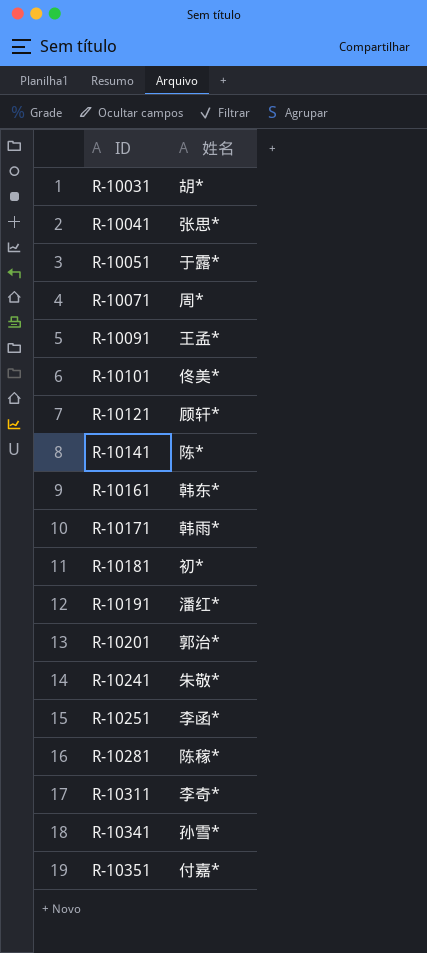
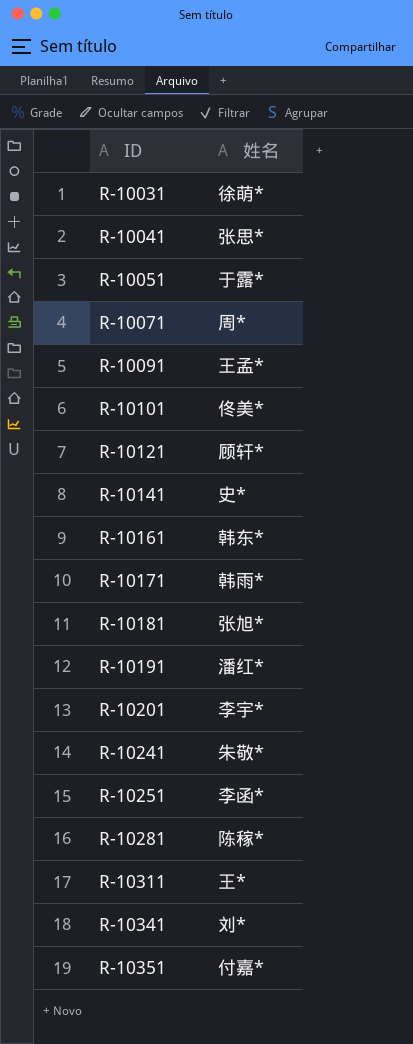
R-10031 | 姓名: 胡* -> 徐萌*
R-10141 | 姓名: 陈* -> 史*
R-10181 | 姓名: 初* -> 张旭*
R-10201 | 姓名: 郭治* -> 李宇*
R-10311 | 姓名: 李奇* -> 王*
R-10341 | 姓名: 孙雪* -> 刘*

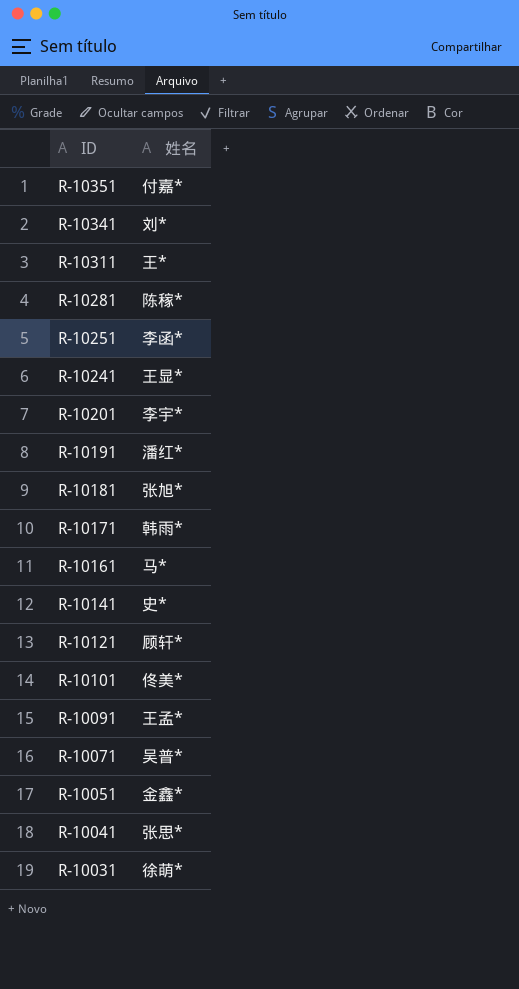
row order: ID ascending -> ID descending
R-10241 | 姓名: 朱敬* -> 王显*
R-10161 | 姓名: 韩东* -> 马*
R-10071 | 姓名: 周* -> 吴普*
R-10051 | 姓名: 于露* -> 金鑫*

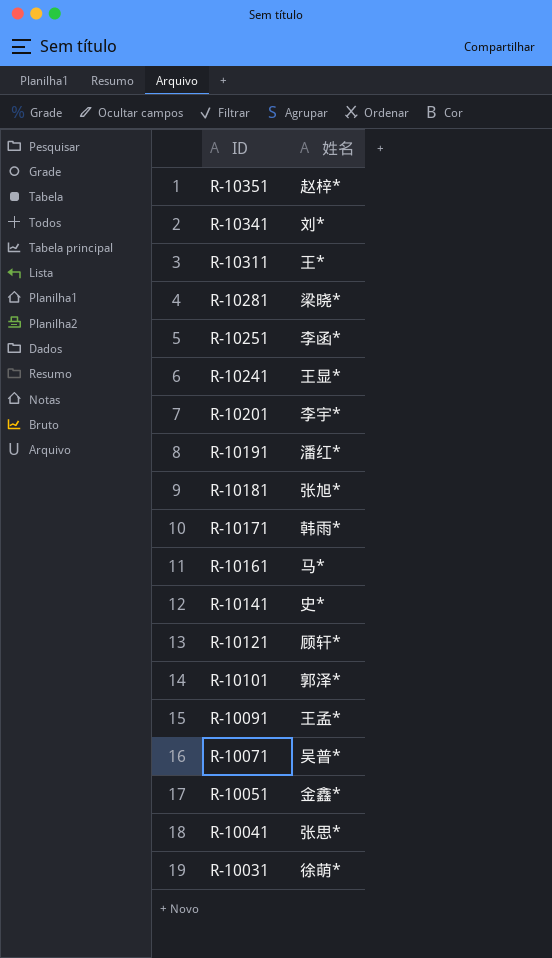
R-10351 | 姓名: 付嘉* -> 赵梓*
R-10281 | 姓名: 陈稼* -> 梁晓*
R-10101 | 姓名: 佟美* -> 郭泽*

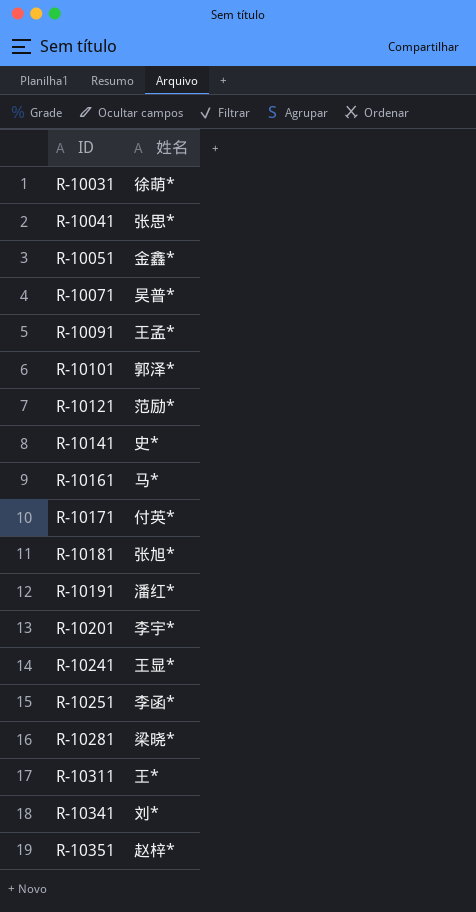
row order: ID descending -> ID ascending
R-10121 | 姓名: 顾轩* -> 范励*
R-10171 | 姓名: 韩雨* -> 付英*

